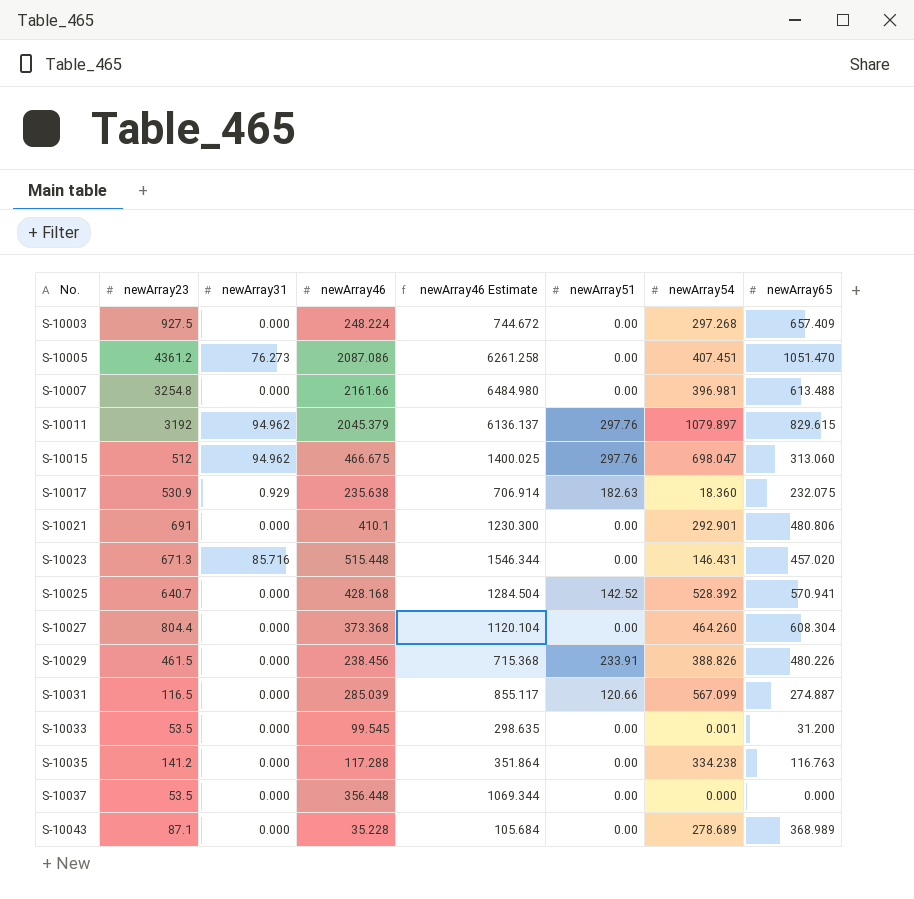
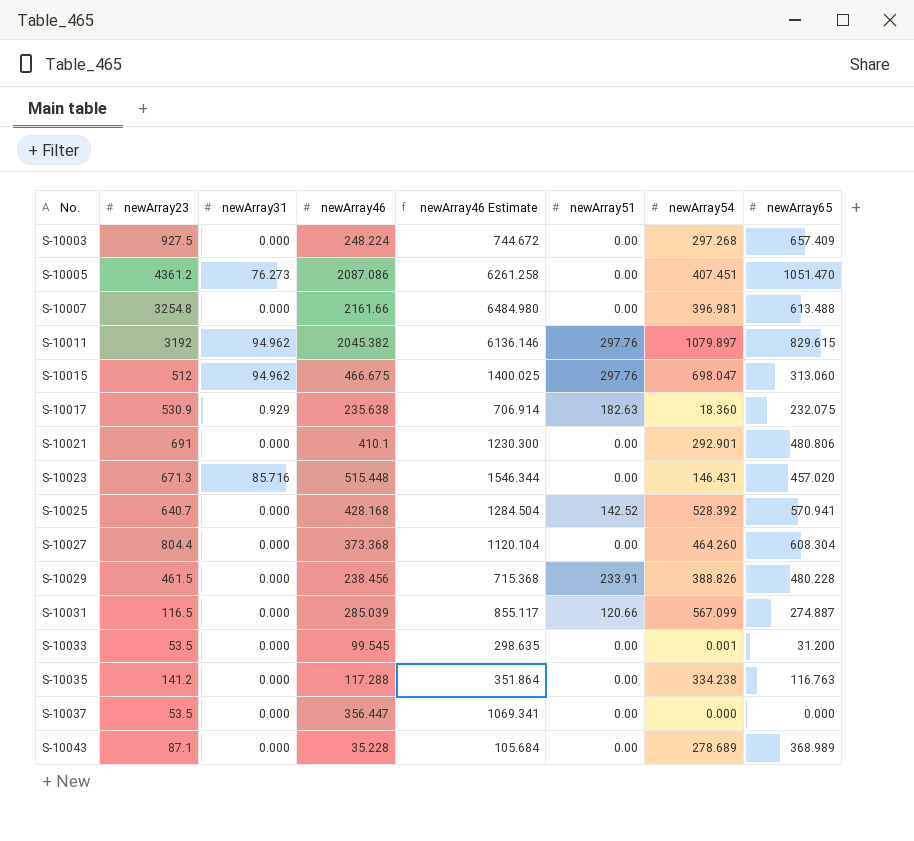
S-10011 | newArray46: 2045.379 -> 2045.382
S-10011 | newArray46 Estimate: 6136.137 -> 6136.146
S-10029 | newArray65: 480.226 -> 480.228
S-10037 | newArray46: 356.448 -> 356.447
S-10037 | newArray46 Estimate: 1069.344 -> 1069.341

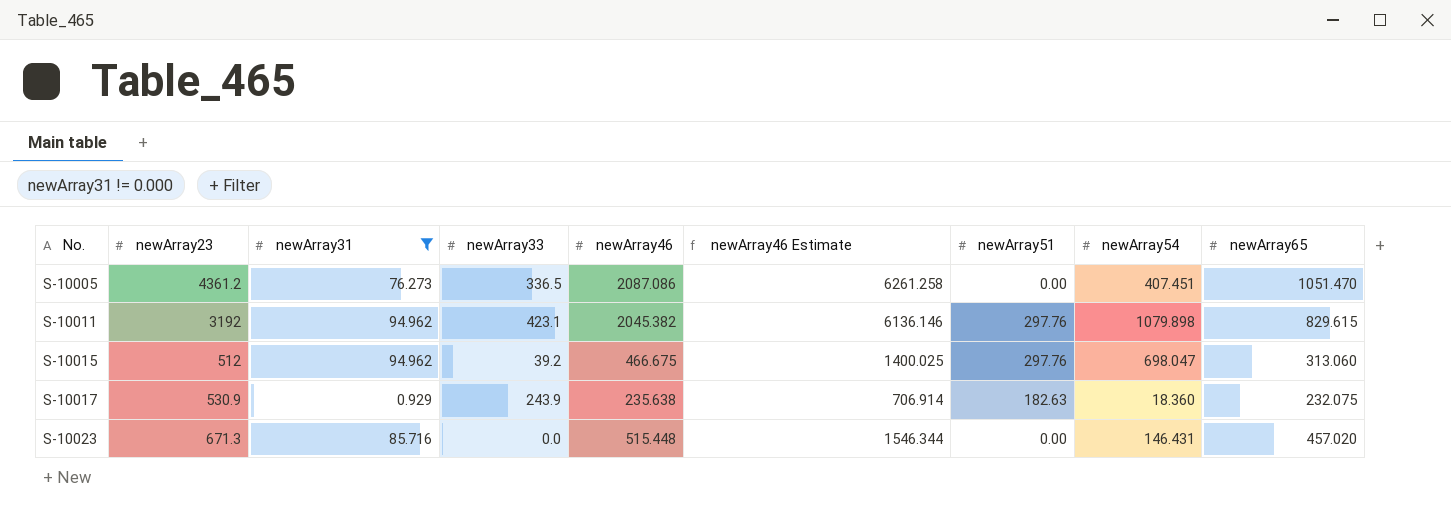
filter: none -> newArray31 != 0.000
column newArray33 | position: none -> 4
S-10011 | newArray54: 1079.897 -> 1079.898

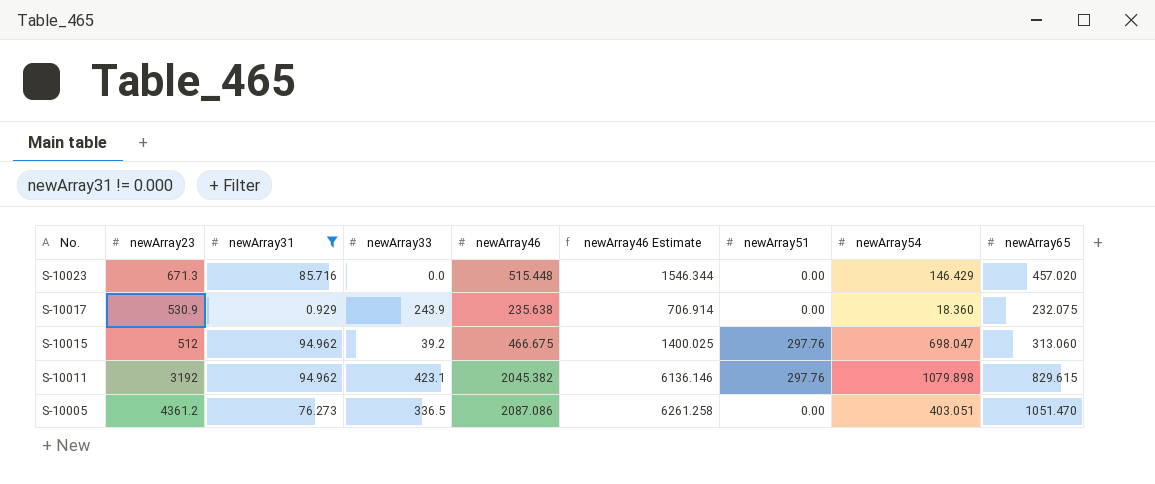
row order: No. ascending -> No. descending
S-10023 | newArray54: 146.431 -> 146.429
S-10017 | newArray51: 182.63 -> 0.00
S-10005 | newArray54: 407.451 -> 403.051

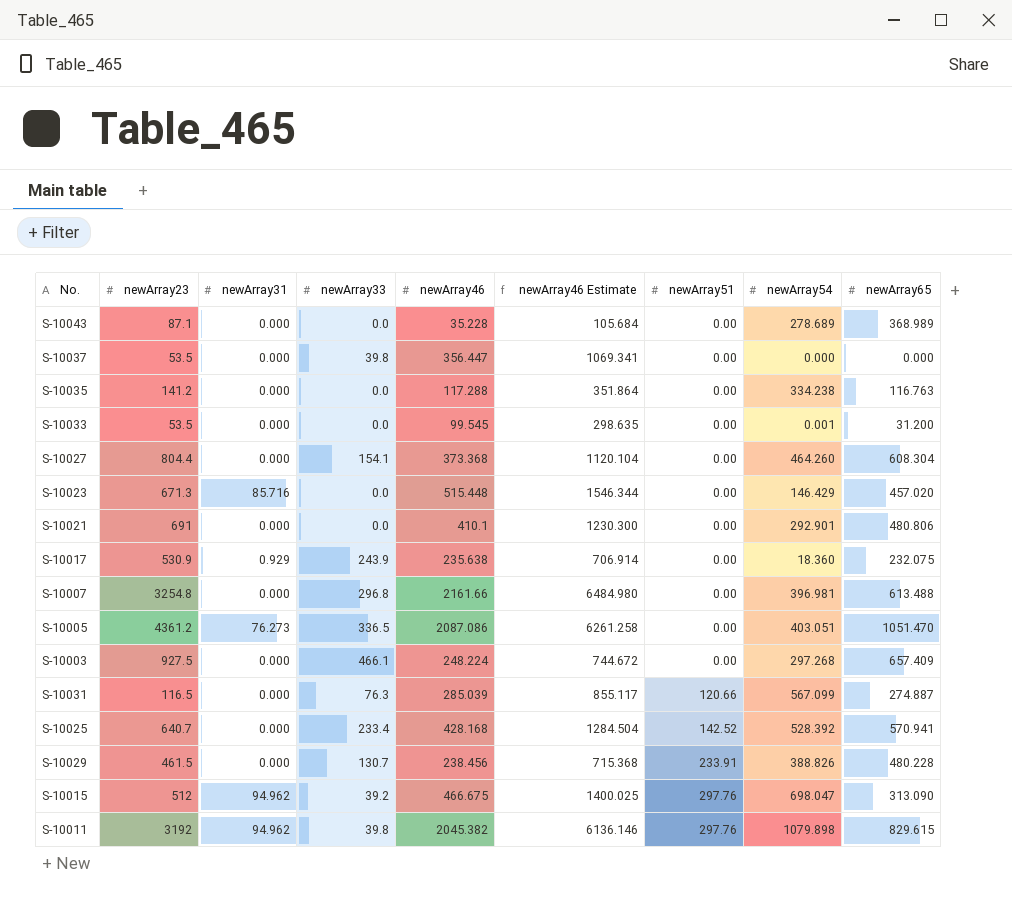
filter: newArray31 != 0.000 -> none
row order: No. descending -> newArray51 ascending
S-10015 | newArray65: 313.060 -> 313.090
S-10011 | newArray33: 423.1 -> 39.8

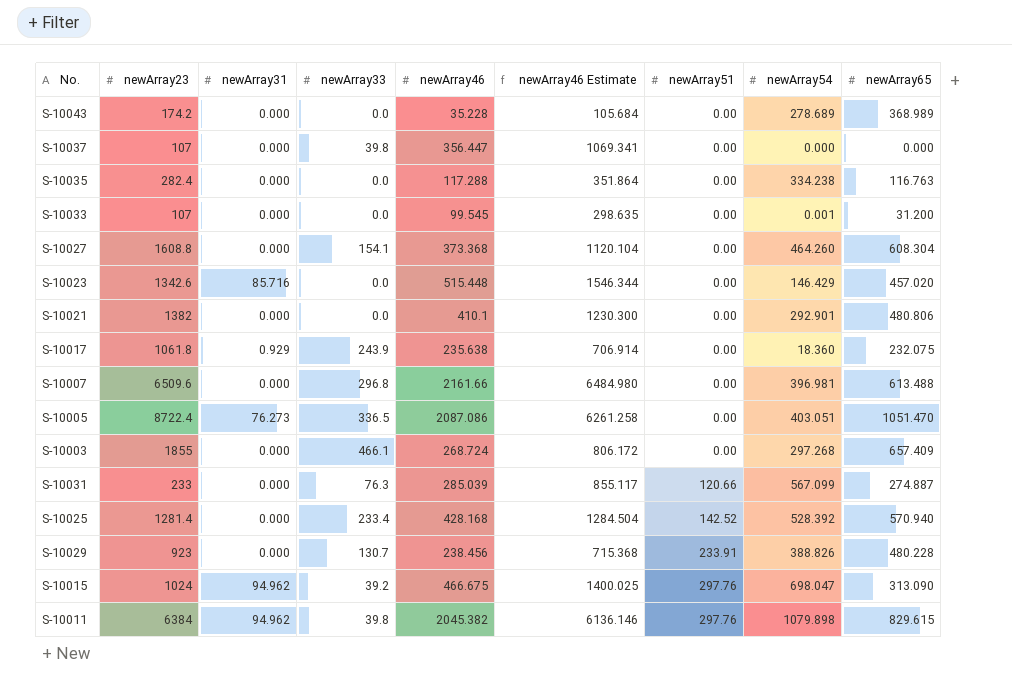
S-10043 | newArray23: 87.1 -> 174.2
S-10037 | newArray23: 53.5 -> 107
S-10035 | newArray23: 141.2 -> 282.4
S-10033 | newArray23: 53.5 -> 107
S-10027 | newArray23: 804.4 -> 1608.8
S-10023 | newArray23: 671.3 -> 1342.6
S-10021 | newArray23: 691 -> 1382
S-10017 | newArray23: 530.9 -> 1061.8
S-10007 | newArray23: 3254.8 -> 6509.6
S-10005 | newArray23: 4361.2 -> 8722.4
S-10003 | newArray23: 927.5 -> 1855
S-10003 | newArray46: 248.224 -> 268.724
S-10003 | newArray46 Estimate: 744.672 -> 806.172
S-10031 | newArray23: 116.5 -> 233
S-10025 | newArray23: 640.7 -> 1281.4
S-10025 | newArray65: 570.941 -> 570.940
S-10029 | newArray23: 461.5 -> 923
S-10015 | newArray23: 512 -> 1024
S-10011 | newArray23: 3192 -> 6384

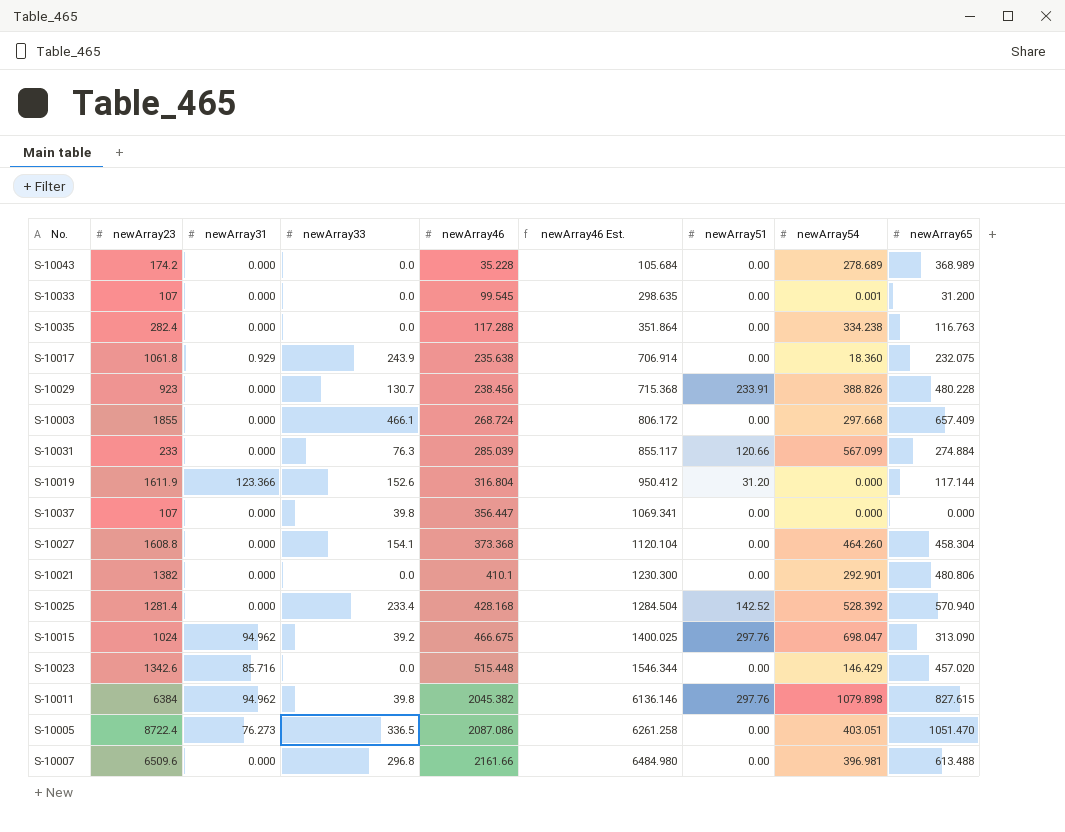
row order: newArray51 ascending -> newArray46 ascending
column name: newArray46 Estimate -> newArray46 Est.
S-10003 | newArray54: 297.268 -> 297.668
S-10031 | newArray65: 274.887 -> 274.884
row S-10019: none -> 1611.9 | 123.366 | 152.6 | 316.804 | 950.412 | 31.20 | 0.000 | 117.144
S-10027 | newArray65: 608.304 -> 458.304
S-10011 | newArray65: 829.615 -> 827.615

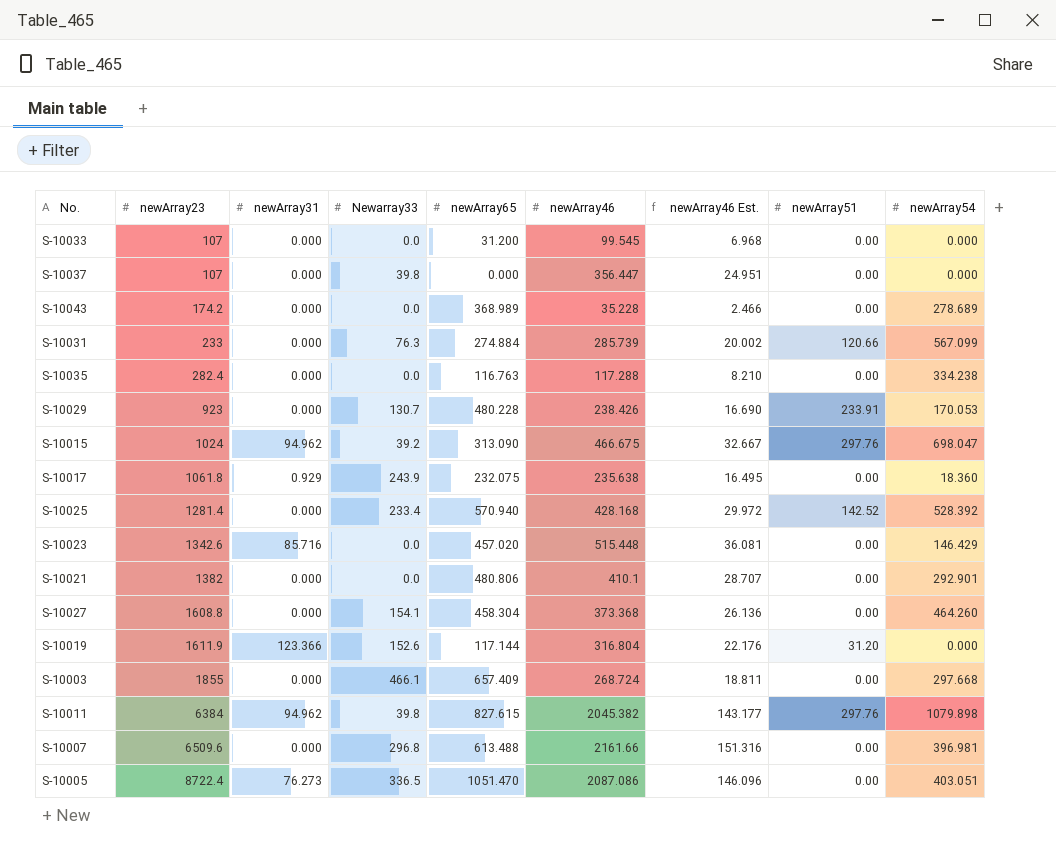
row order: newArray46 ascending -> newArray23 ascending
column name: newArray33 -> Newarray33
column newArray65 | position: 9 -> 5
column newArray46 Est. | formula: [newArray46] * 3 -> [newArray46] * 0.07
S-10033 | newArray54: 0.001 -> 0.000
S-10031 | newArray46: 285.039 -> 285.739
S-10029 | newArray46: 238.456 -> 238.426
S-10029 | newArray54: 388.826 -> 170.053

